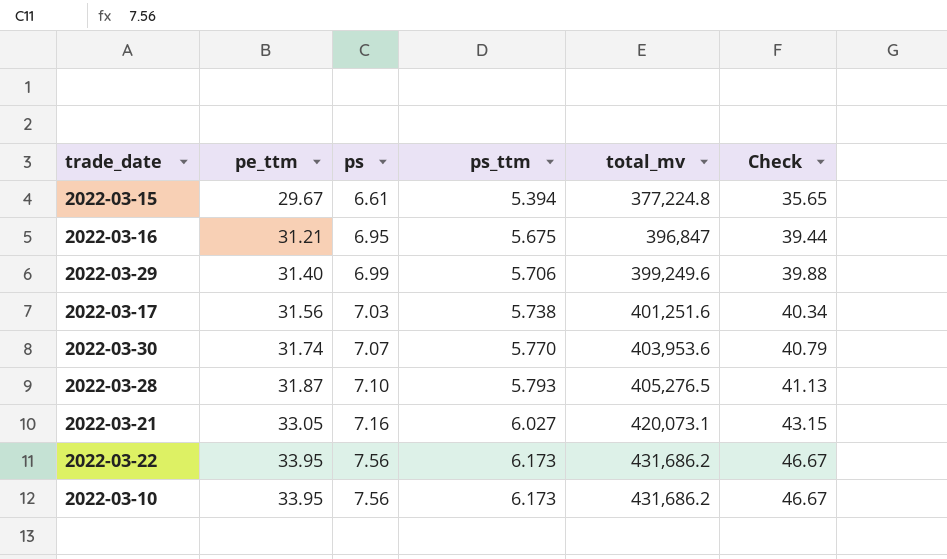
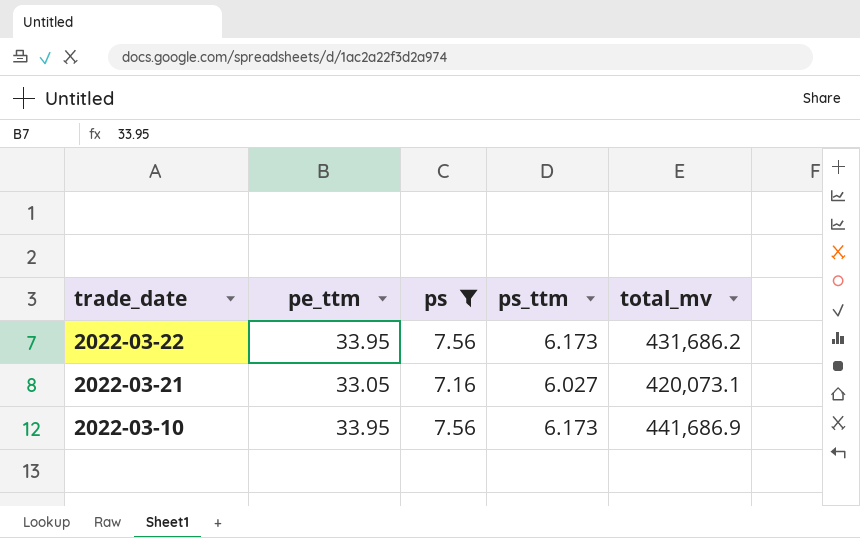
filter: none -> ps >= 7.16
row order: pe_ttm ascending -> trade_date descending
column Check | formula: [ps] * [ps_ttm] -> none
2022-03-10 | total_mv: 431,686.2 -> 441,686.9

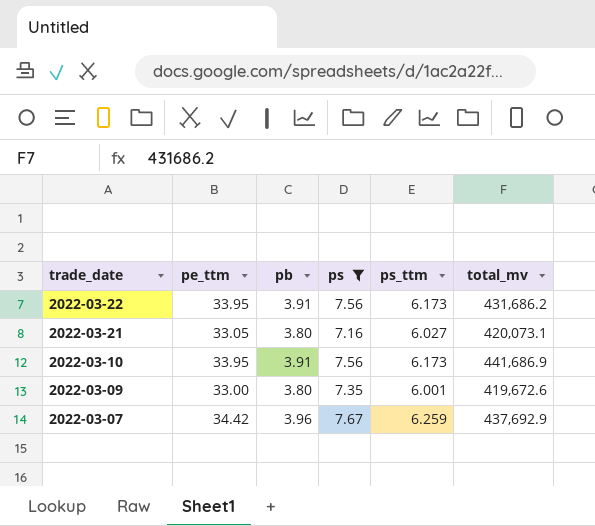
column pb | position: none -> 3
row 2022-03-09: none -> 33.00 | 3.80 | 7.35 | 6.001 | 419,672.6
row 2022-03-07: none -> 34.42 | 3.96 | 7.67 | 6.259 | 437,692.9

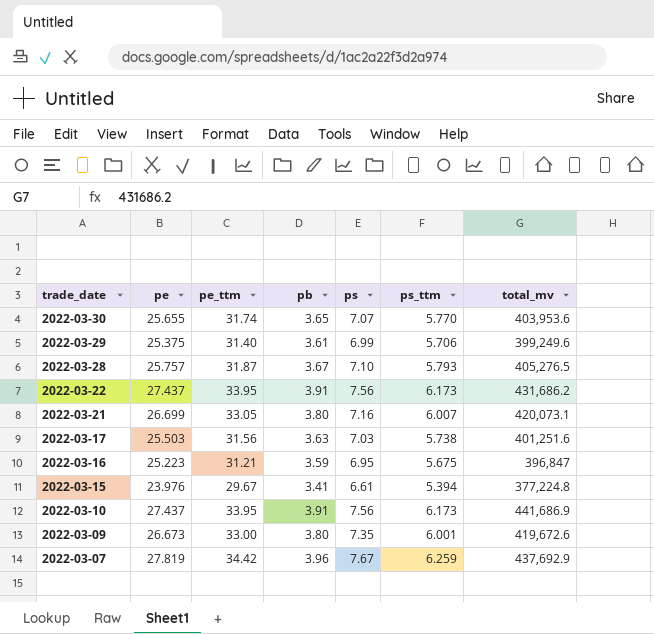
filter: ps >= 7.16 -> none
column pe | position: none -> 2
2022-03-21 | ps_ttm: 6.027 -> 6.007

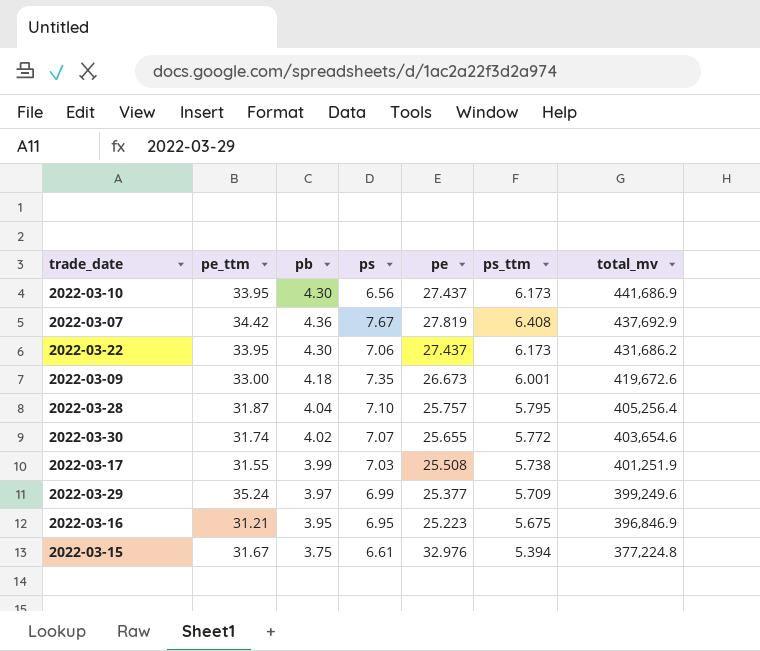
row order: trade_date descending -> total_mv descending
column pe | position: 2 -> 5
row 2022-03-21: 26.699 | 33.05 | 3.80 | 7.16 | 6.007 | 420,073.1 -> none
2022-03-10 | pb: 3.91 -> 4.30
2022-03-10 | ps: 7.56 -> 6.56
2022-03-07 | pb: 3.96 -> 4.36
2022-03-07 | ps_ttm: 6.259 -> 6.408
2022-03-22 | pb: 3.91 -> 4.30
2022-03-22 | ps: 7.56 -> 7.06
2022-03-09 | pb: 3.80 -> 4.18
2022-03-28 | pb: 3.67 -> 4.04
2022-03-28 | ps_ttm: 5.793 -> 5.795
2022-03-28 | total_mv: 405,276.5 -> 405,256.4
2022-03-30 | pb: 3.65 -> 4.02
2022-03-30 | ps_ttm: 5.770 -> 5.772
2022-03-30 | total_mv: 403,953.6 -> 403,654.6
2022-03-17 | pe_ttm: 31.56 -> 31.55
2022-03-17 | pb: 3.63 -> 3.99
2022-03-17 | pe: 25.503 -> 25.508
2022-03-17 | total_mv: 401,251.6 -> 401,251.9
2022-03-29 | pe_ttm: 31.40 -> 35.24
2022-03-29 | pb: 3.61 -> 3.97
2022-03-29 | pe: 25.375 -> 25.377
2022-03-29 | ps_ttm: 5.706 -> 5.709
2022-03-16 | pb: 3.59 -> 3.95
2022-03-16 | total_mv: 396,847 -> 396,846.9
2022-03-15 | pe_ttm: 29.67 -> 31.67
2022-03-15 | pb: 3.41 -> 3.75
2022-03-15 | pe: 23.976 -> 32.976

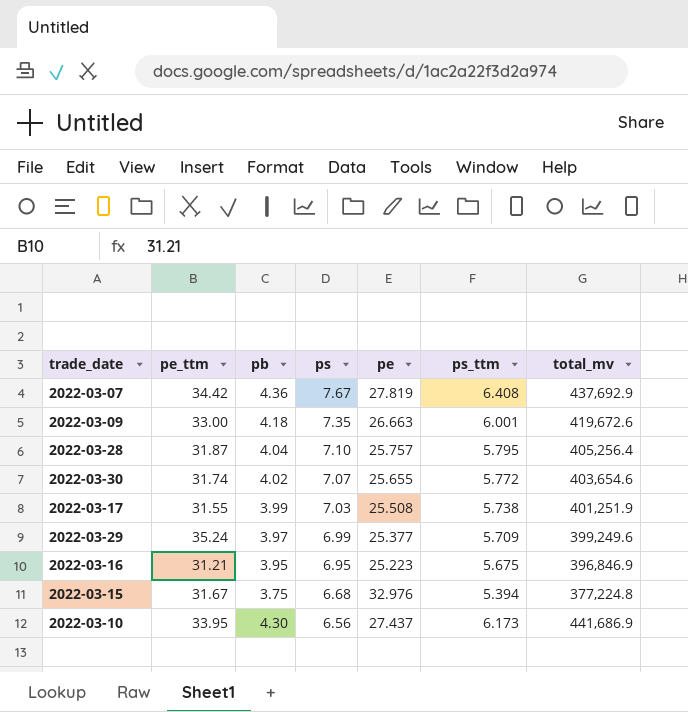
row order: total_mv descending -> ps descending
row 2022-03-22: 33.95 | 4.30 | 7.06 | 27.437 | 6.173 | 431,686.2 -> none
2022-03-09 | pe: 26.673 -> 26.663
2022-03-15 | ps: 6.61 -> 6.68

